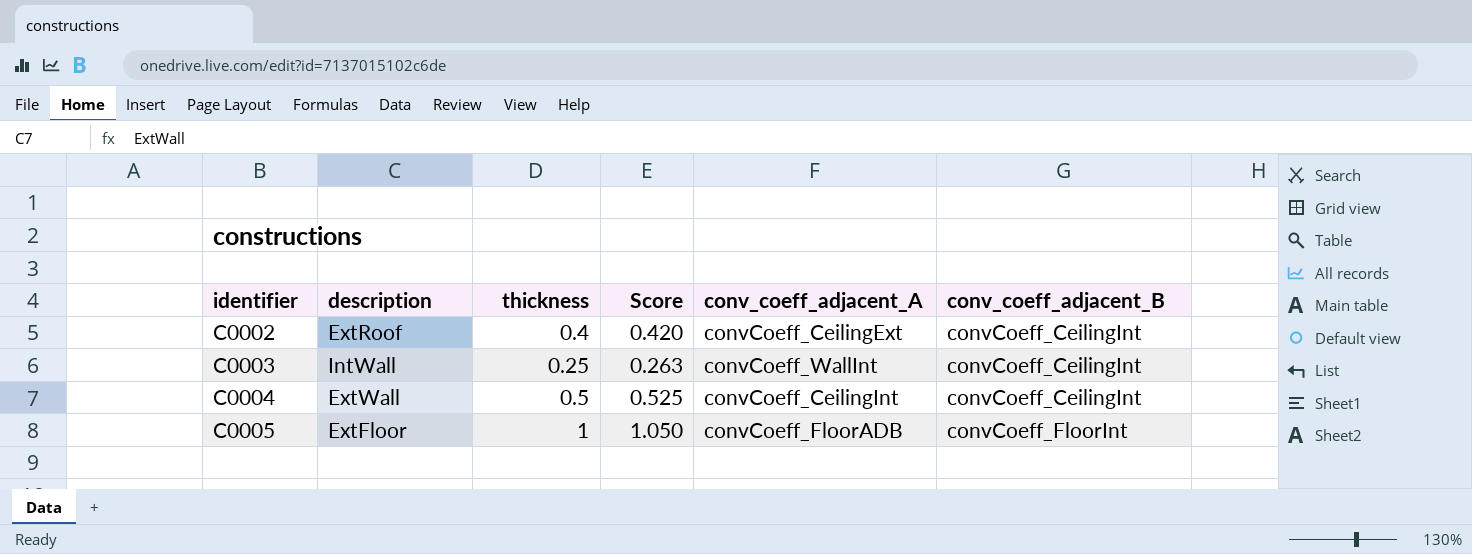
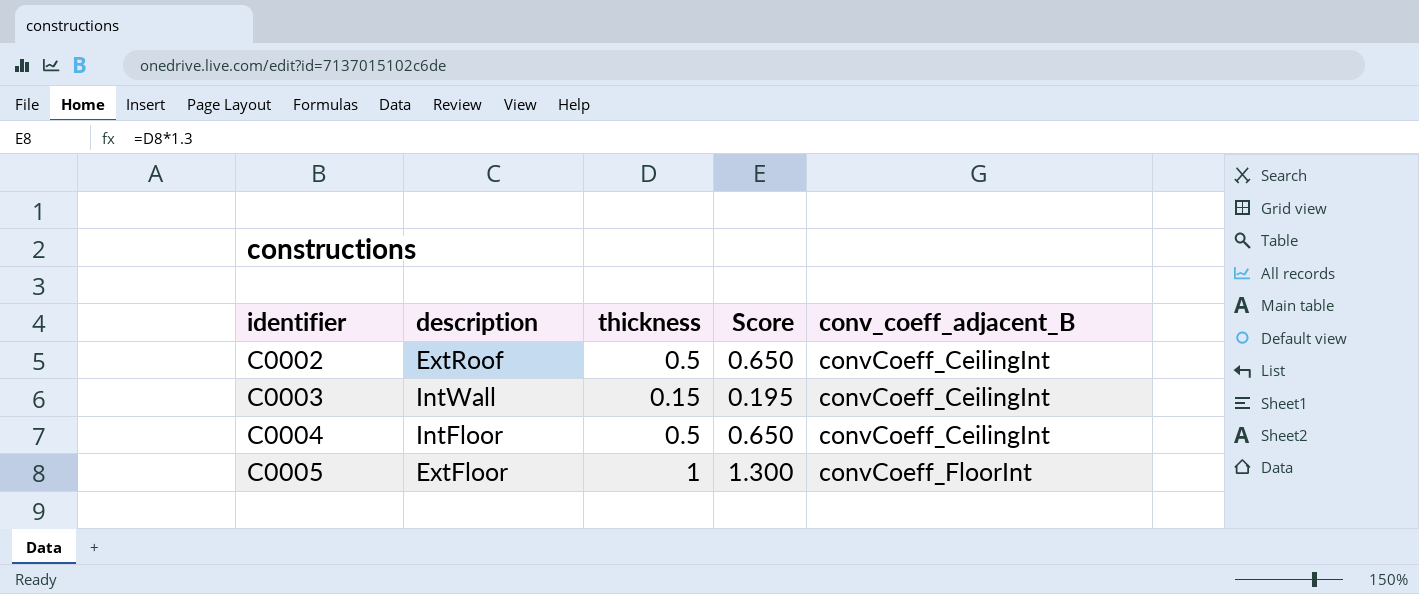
column conv_coeff_adjacent_A | position: 5 -> none
column Score | formula: [thickness] * 1.05 -> [thickness] * 1.3
C0002 | thickness: 0.4 -> 0.5
C0003 | thickness: 0.25 -> 0.15
C0004 | description: ExtWall -> IntFloor

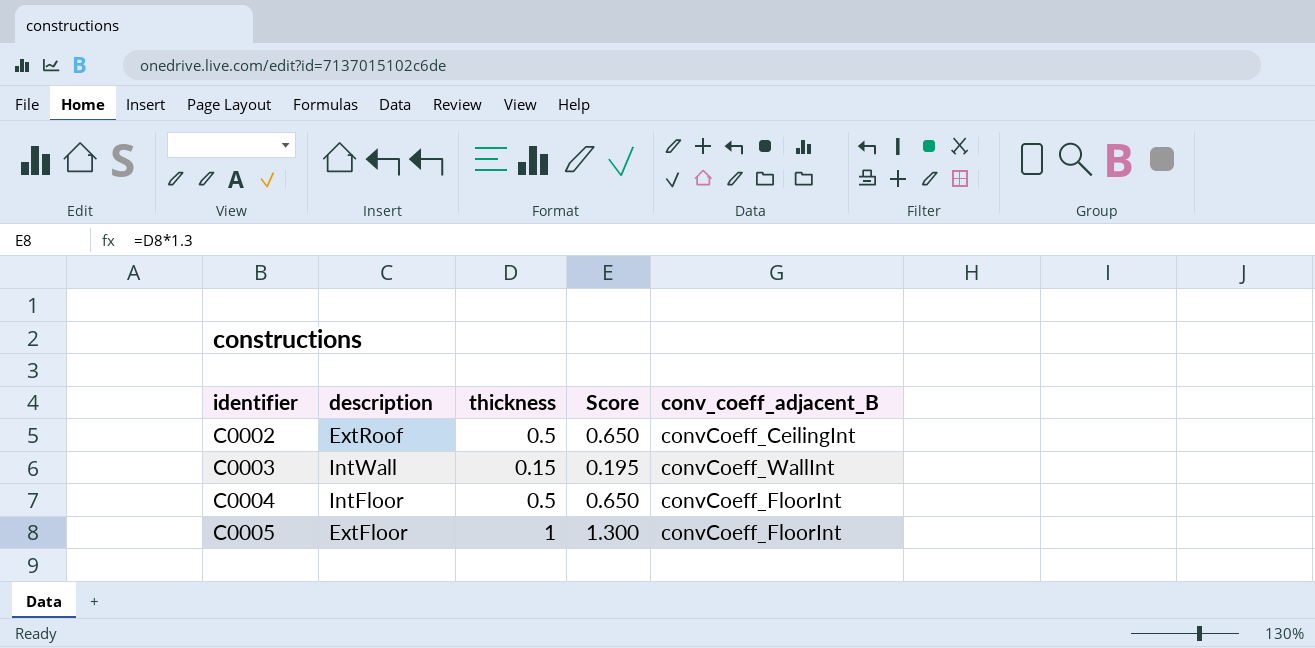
C0003 | conv_coeff_adjacent_B: convCoeff_CeilingInt -> convCoeff_WallInt
C0004 | conv_coeff_adjacent_B: convCoeff_CeilingInt -> convCoeff_FloorInt

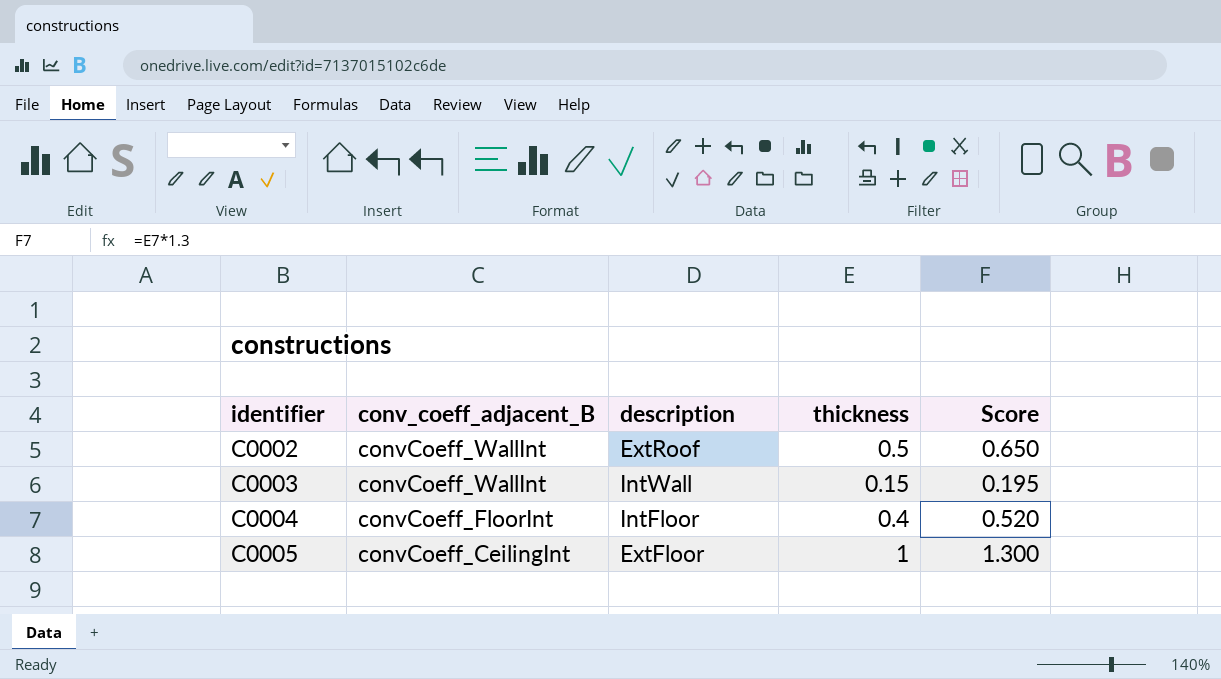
column conv_coeff_adjacent_B | position: 5 -> 2
C0002 | conv_coeff_adjacent_B: convCoeff_CeilingInt -> convCoeff_WallInt
C0004 | thickness: 0.5 -> 0.4
C0004 | Score: 0.650 -> 0.520
C0005 | conv_coeff_adjacent_B: convCoeff_FloorInt -> convCoeff_CeilingInt

